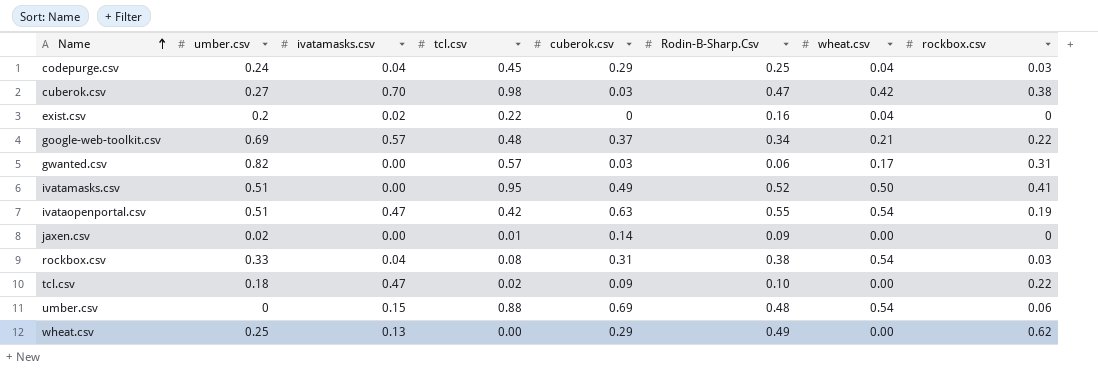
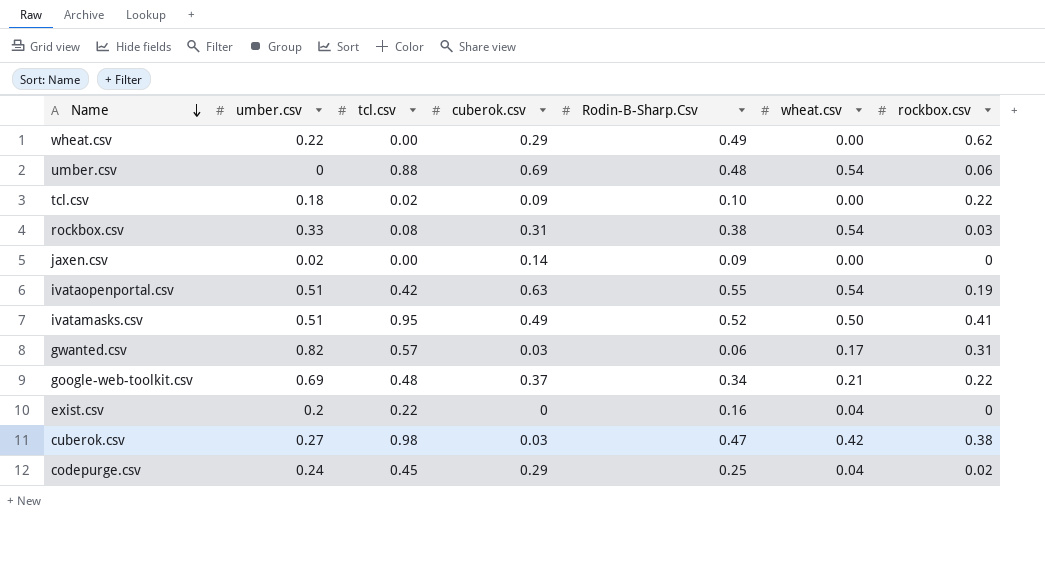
row order: Name ascending -> Name descending
column ivatamasks.csv | position: 3 -> none
wheat.csv | umber.csv: 0.25 -> 0.22
jaxen.csv | tcl.csv: 0.01 -> 0.00
codepurge.csv | rockbox.csv: 0.03 -> 0.02

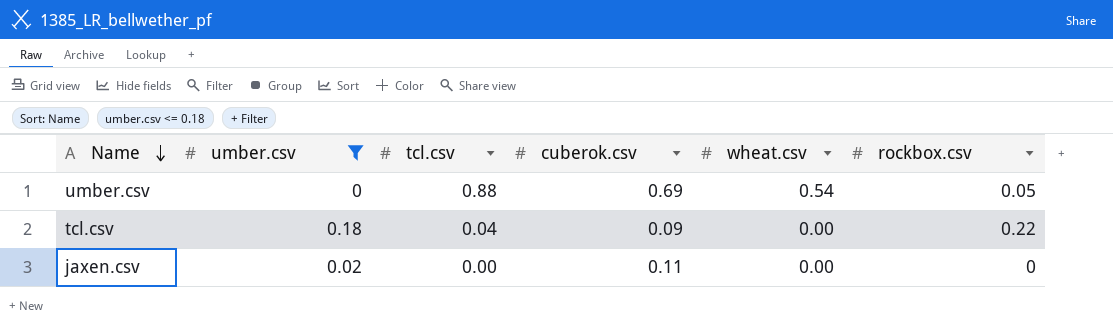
filter: none -> umber.csv <= 0.18
column Rodin-B-Sharp.Csv | position: 5 -> none
umber.csv | rockbox.csv: 0.06 -> 0.05
tcl.csv | tcl.csv: 0.02 -> 0.04
jaxen.csv | cuberok.csv: 0.14 -> 0.11

